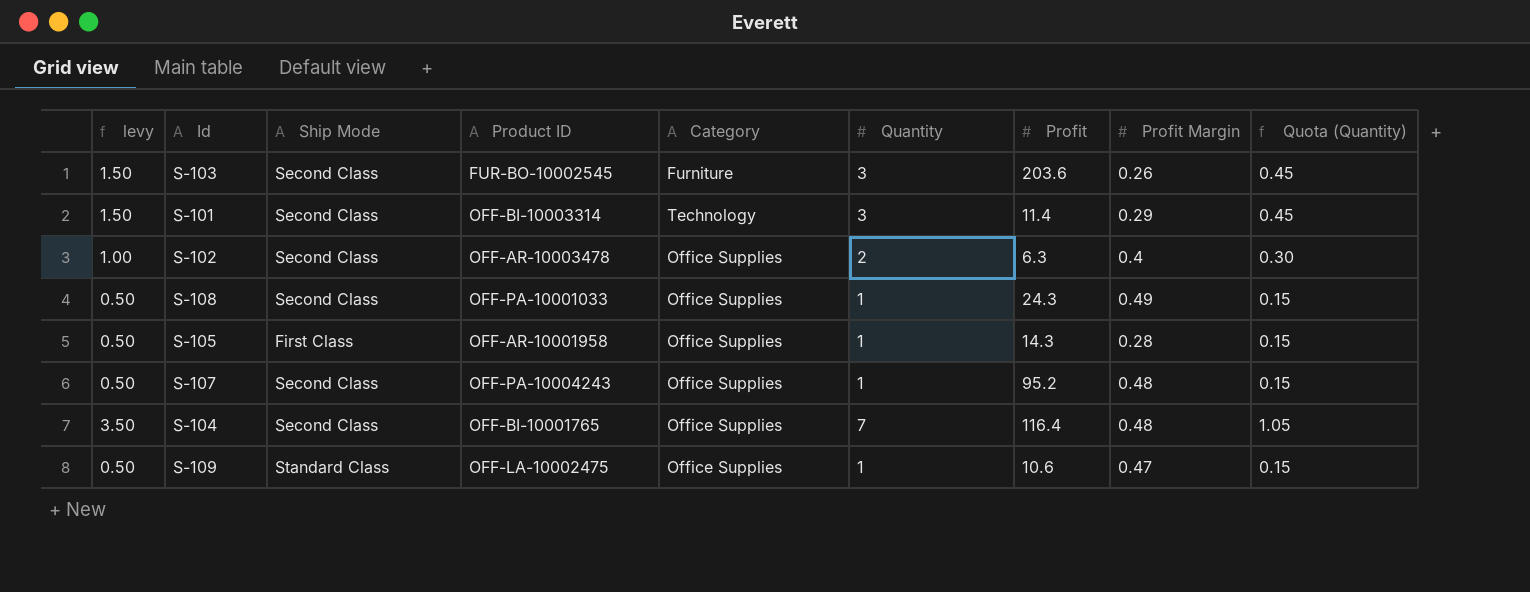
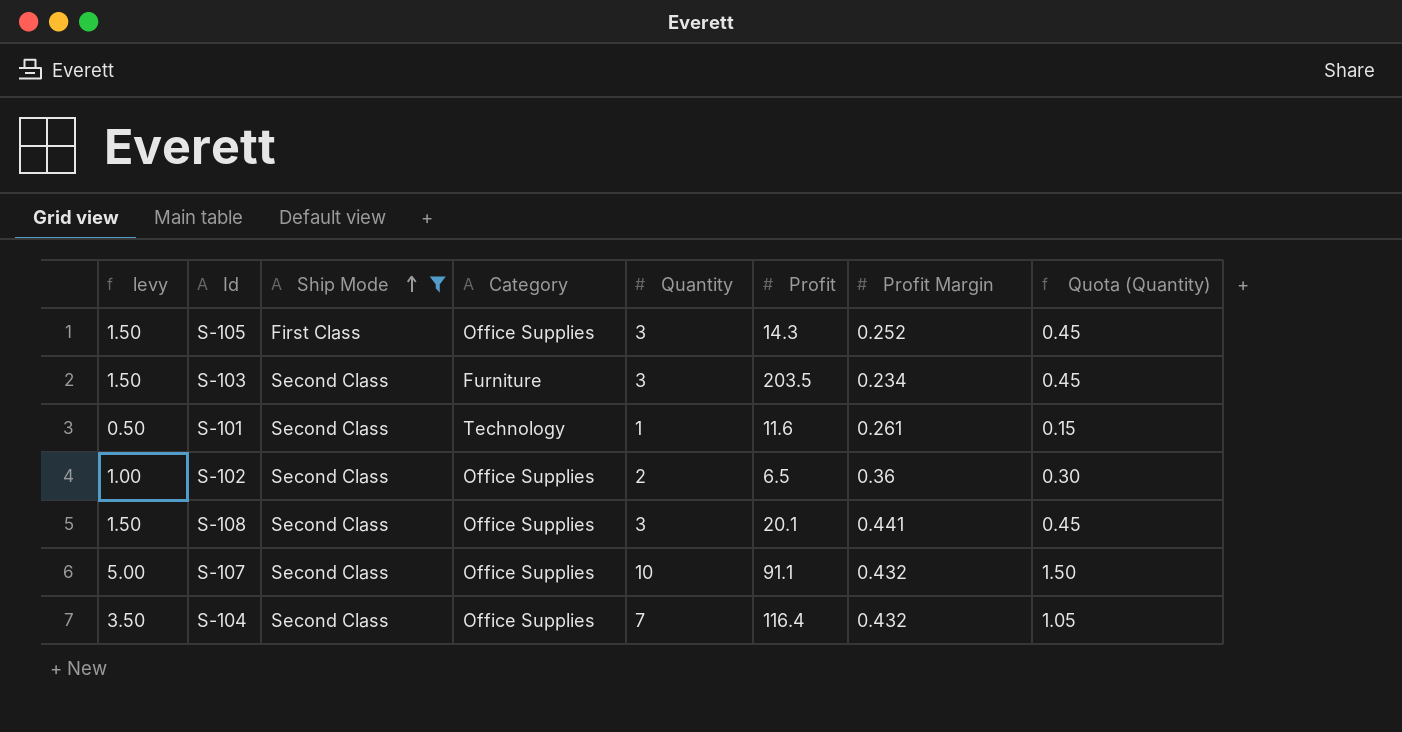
filter: none -> Ship Mode != Standard Class
row order: none -> Ship Mode ascending
column Product ID | position: 4 -> none
S-105 | levy: 0.50 -> 1.50
S-105 | Quantity: 1 -> 3
S-105 | Profit Margin: 0.28 -> 0.252
S-105 | Quota (Quantity): 0.15 -> 0.45
S-103 | Profit: 203.6 -> 203.5
S-103 | Profit Margin: 0.26 -> 0.234
S-101 | levy: 1.50 -> 0.50
S-101 | Quantity: 3 -> 1
S-101 | Profit: 11.4 -> 11.6
S-101 | Profit Margin: 0.29 -> 0.261
S-101 | Quota (Quantity): 0.45 -> 0.15
S-102 | Profit: 6.3 -> 6.5
S-102 | Profit Margin: 0.4 -> 0.36
S-108 | levy: 0.50 -> 1.50
S-108 | Quantity: 1 -> 3
S-108 | Profit: 24.3 -> 20.1
S-108 | Profit Margin: 0.49 -> 0.441
S-108 | Quota (Quantity): 0.15 -> 0.45
S-107 | levy: 0.50 -> 5.00
S-107 | Quantity: 1 -> 10
S-107 | Profit: 95.2 -> 91.1
S-107 | Profit Margin: 0.48 -> 0.432
S-107 | Quota (Quantity): 0.15 -> 1.50
S-104 | Profit Margin: 0.48 -> 0.432

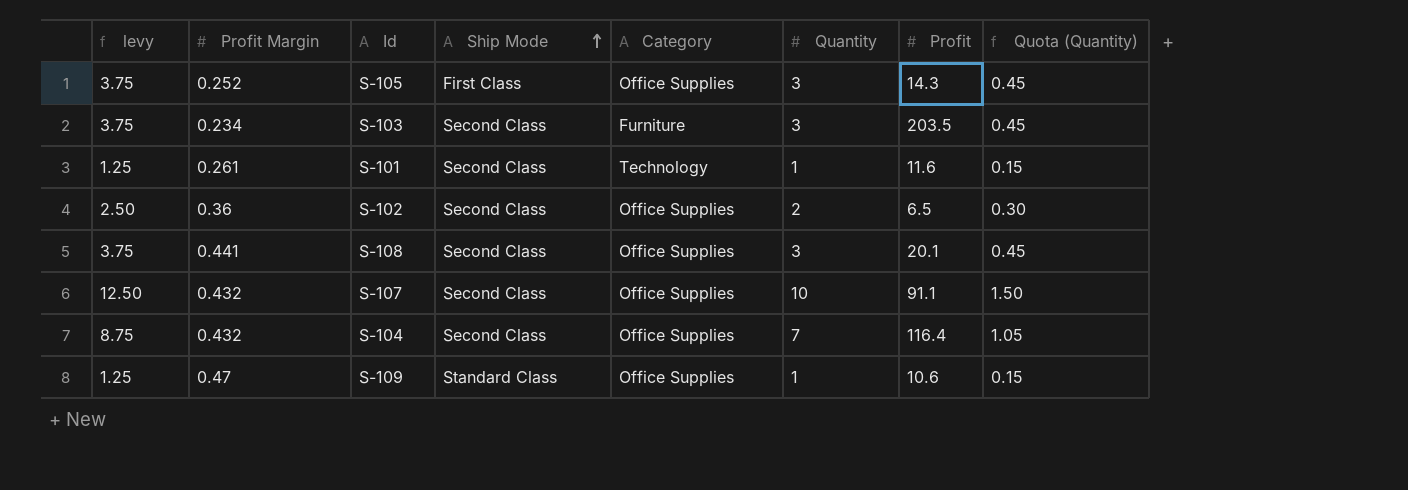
filter: Ship Mode != Standard Class -> none
column levy | formula: [Quantity] * 0.5 -> [Quantity] * 1.25
column Profit Margin | position: 7 -> 2

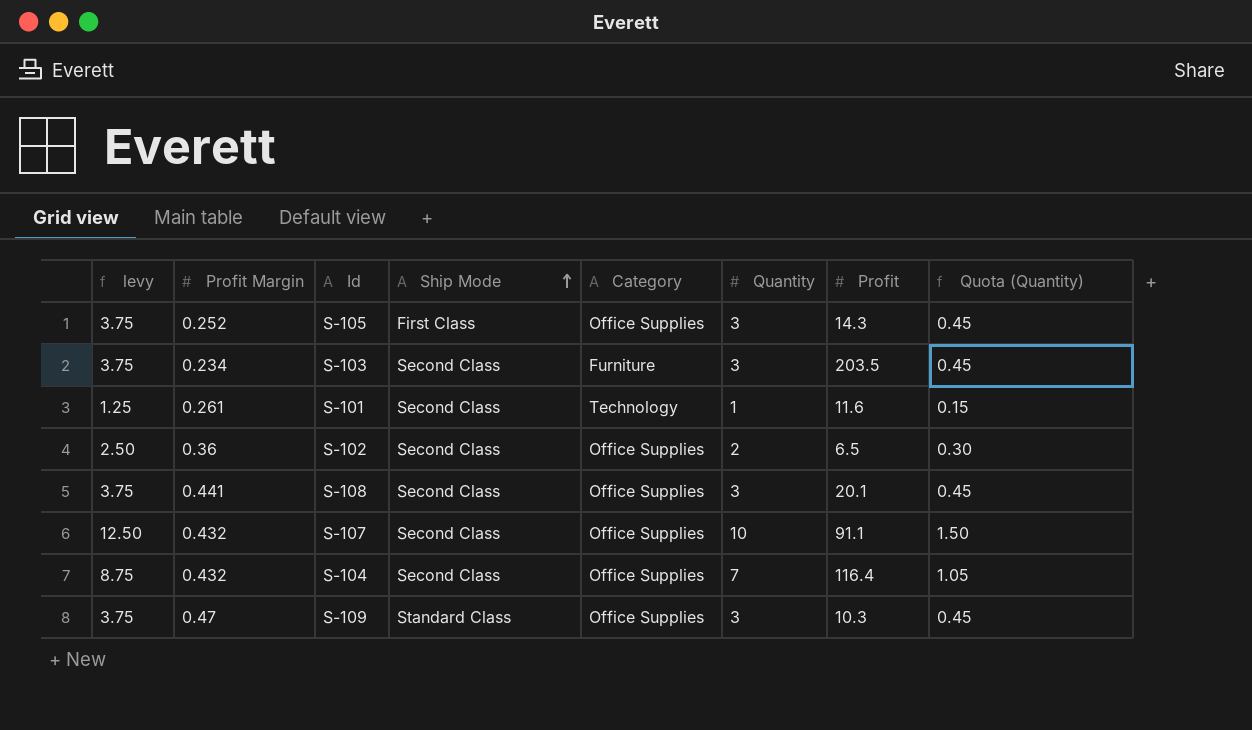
S-109 | levy: 1.25 -> 3.75
S-109 | Quantity: 1 -> 3
S-109 | Profit: 10.6 -> 10.3
S-109 | Quota (Quantity): 0.15 -> 0.45

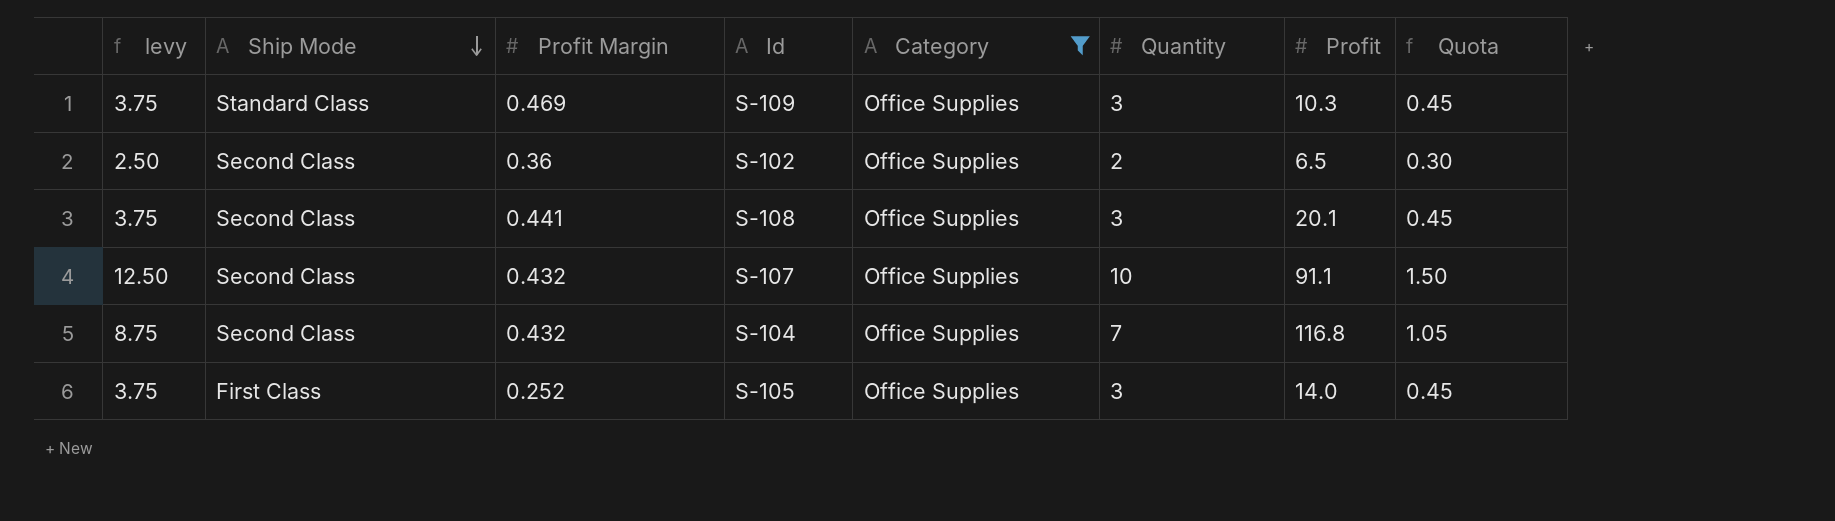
filter: none -> Category = Office Supplies
row order: Ship Mode ascending -> Ship Mode descending
column Ship Mode | position: 4 -> 2
column name: Quota (Quantity) -> Quota
S-109 | Profit Margin: 0.47 -> 0.469
S-104 | Profit: 116.4 -> 116.8
S-105 | Profit: 14.3 -> 14.0

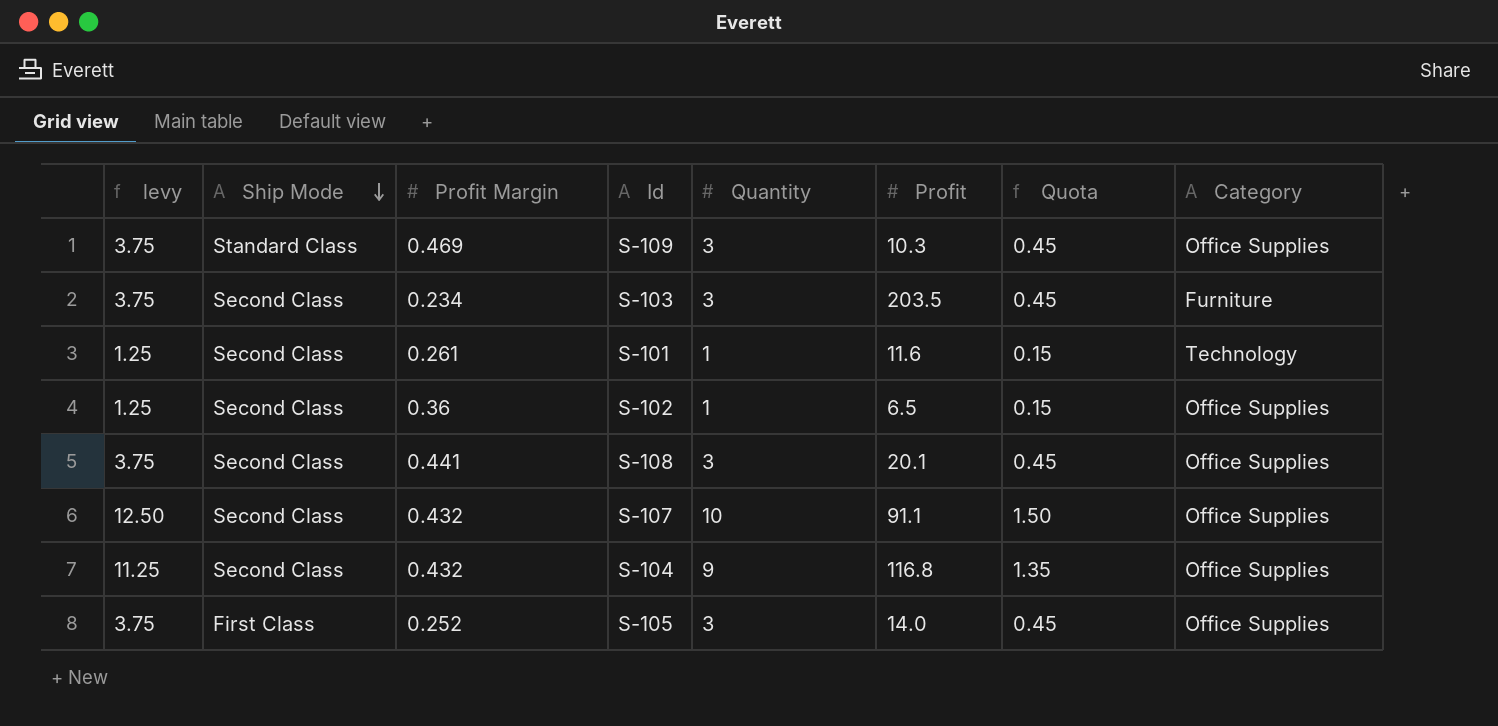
filter: Category = Office Supplies -> none
column Category | position: 5 -> 8
S-102 | levy: 2.50 -> 1.25
S-102 | Quantity: 2 -> 1
S-102 | Quota: 0.30 -> 0.15
S-104 | levy: 8.75 -> 11.25
S-104 | Quantity: 7 -> 9
S-104 | Quota: 1.05 -> 1.35

